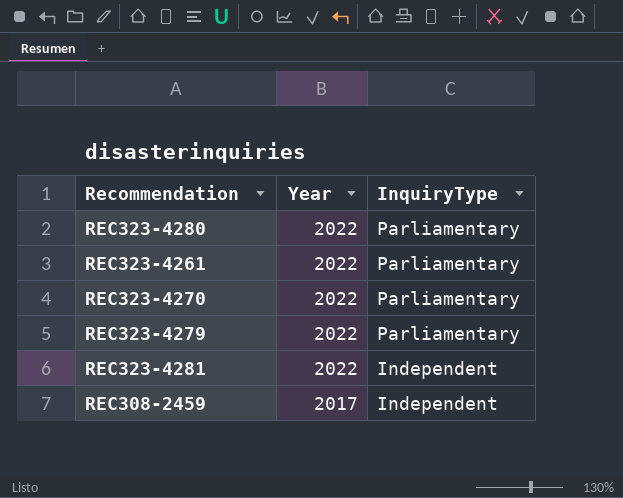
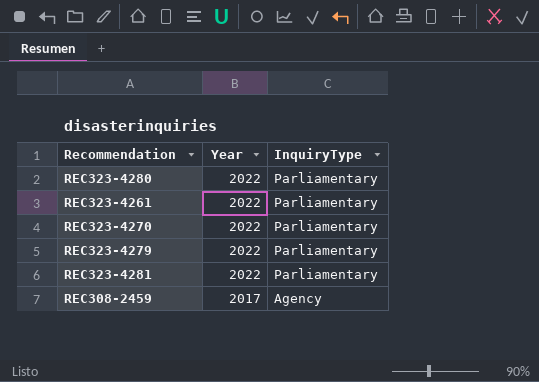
REC323-4281 | InquiryType: Independent -> Parliamentary
REC308-2459 | InquiryType: Independent -> Agency

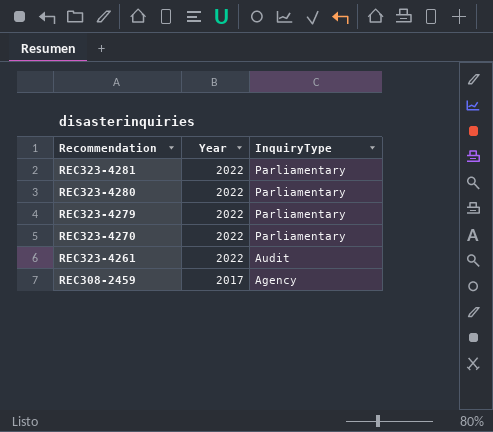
row order: Year descending -> Recommendation descending
REC323-4261 | InquiryType: Parliamentary -> Audit

